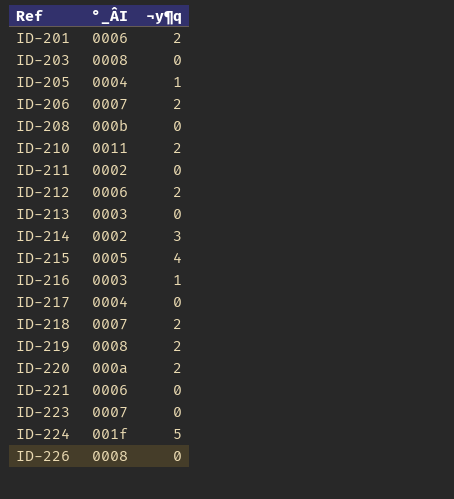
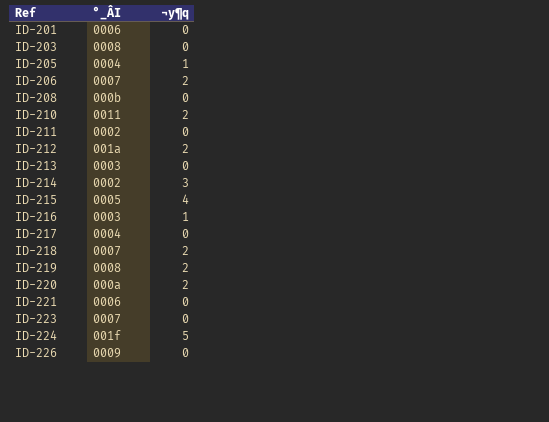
ID-201 | ¬y¶q: 2 -> 0
ID-212 | °_ÂI: 0006 -> 001a
ID-226 | °_ÂI: 0008 -> 0009

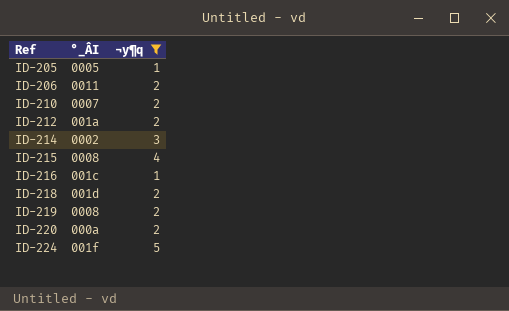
filter: none -> ¬y¶q != 0
ID-205 | °_ÂI: 0004 -> 0005
ID-206 | °_ÂI: 0007 -> 0011
ID-210 | °_ÂI: 0011 -> 0007
ID-215 | °_ÂI: 0005 -> 0008
ID-216 | °_ÂI: 0003 -> 001c
ID-218 | °_ÂI: 0007 -> 001d

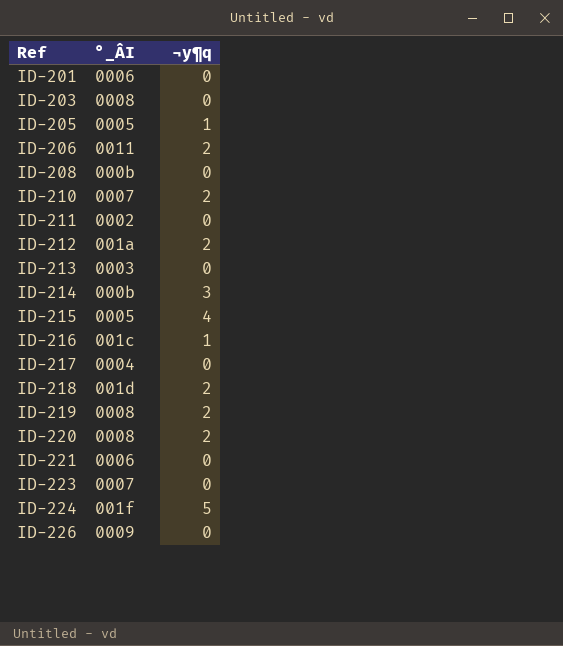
filter: ¬y¶q != 0 -> none
ID-214 | °_ÂI: 0002 -> 000b
ID-215 | °_ÂI: 0008 -> 0005
ID-220 | °_ÂI: 000a -> 0008

